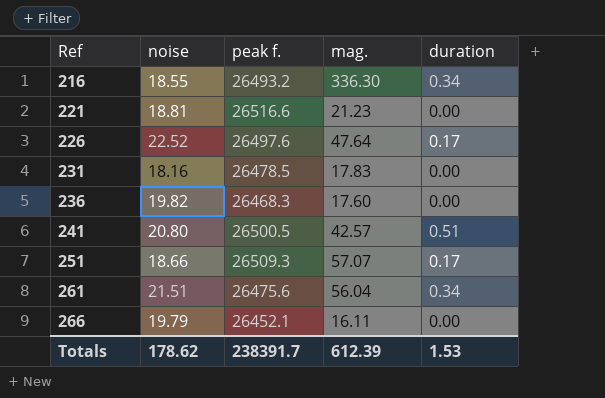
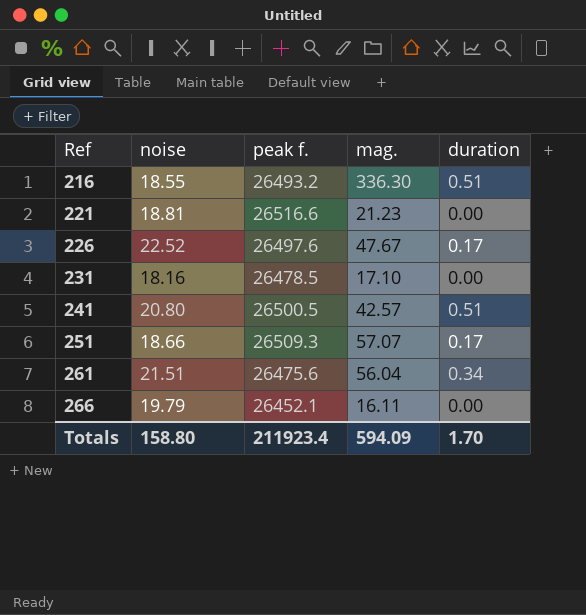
row 236: 19.82 | 26468.3 | 17.60 | 0.00 -> none
216 | duration: 0.34 -> 0.51
226 | mag.: 47.64 -> 47.67
231 | mag.: 17.83 -> 17.10
Totals | noise: 178.62 -> 158.80
Totals | peak f.: 238391.7 -> 211923.4
Totals | mag.: 612.39 -> 594.09
Totals | duration: 1.53 -> 1.70

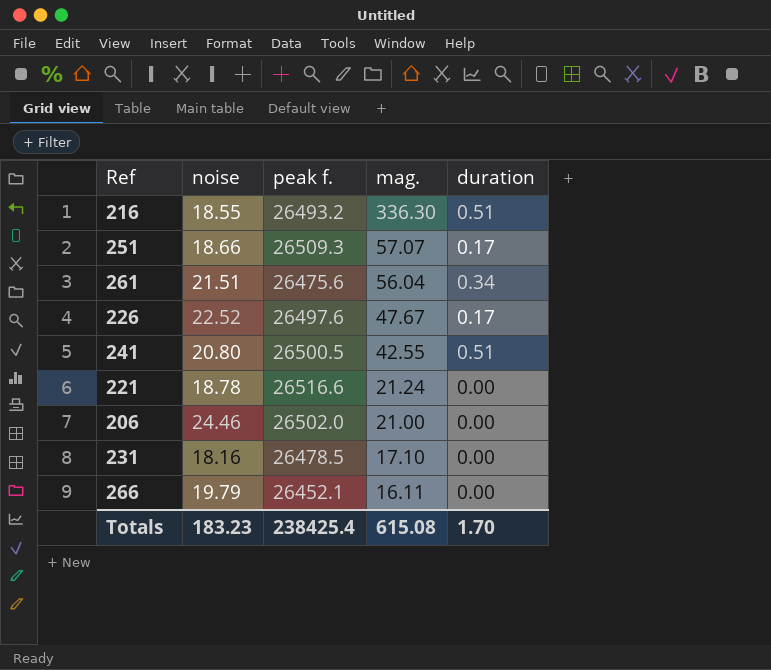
row order: Ref ascending -> mag. descending
241 | mag.: 42.57 -> 42.55
221 | noise: 18.81 -> 18.78
221 | mag.: 21.23 -> 21.24
row 206: none -> 24.46 | 26502.0 | 21.00 | 0.00
Totals | noise: 158.80 -> 183.23
Totals | peak f.: 211923.4 -> 238425.4
Totals | mag.: 594.09 -> 615.08

